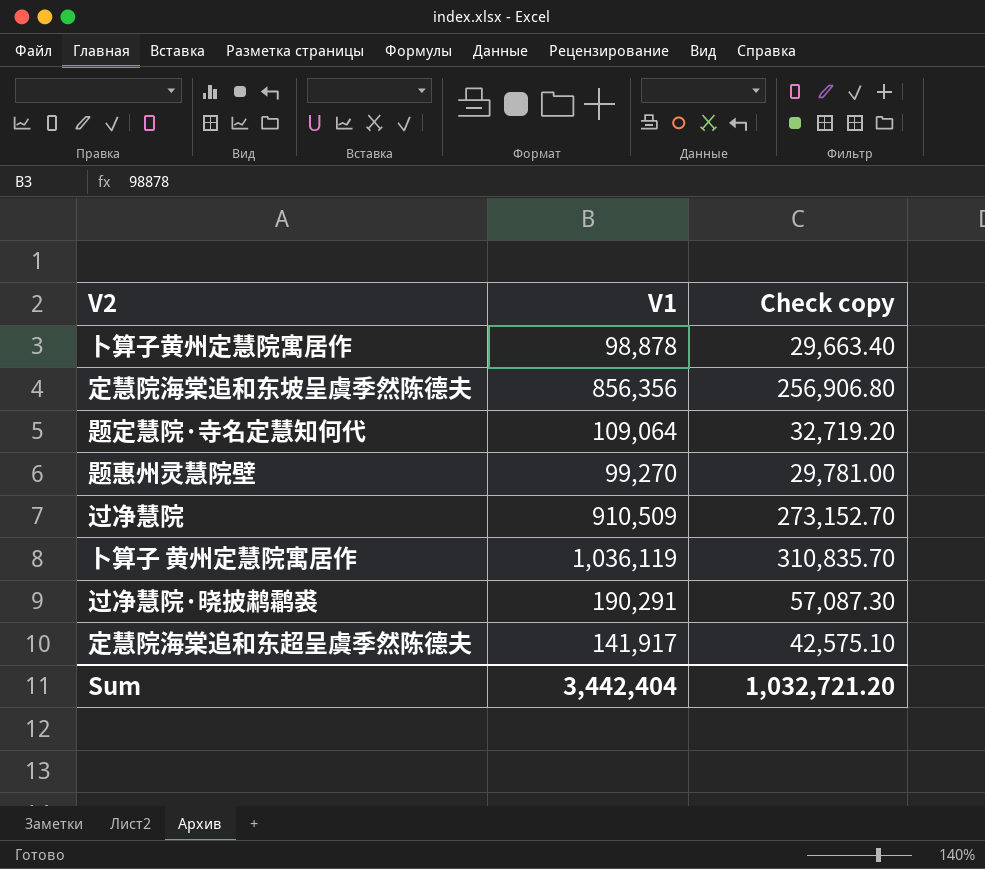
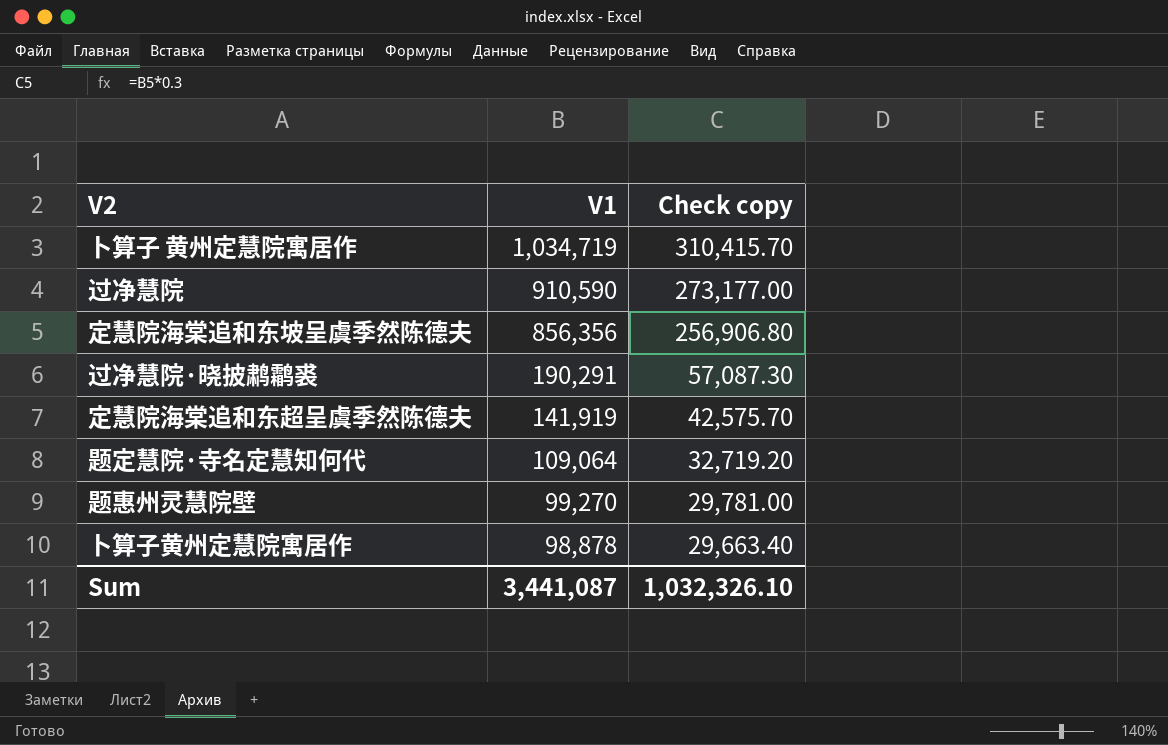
row order: none -> V1 descending
卜算子 黄州定慧院寓居作 | V1: 1,036,119 -> 1,034,719
卜算子 黄州定慧院寓居作 | Check copy: 310,835.70 -> 310,415.70
过净慧院 | V1: 910,509 -> 910,590
过净慧院 | Check copy: 273,152.70 -> 273,177.00
定慧院海棠追和东超呈虞季然陈德夫 | V1: 141,917 -> 141,919
定慧院海棠追和东超呈虞季然陈德夫 | Check copy: 42,575.10 -> 42,575.70
Sum | V1: 3,442,404 -> 3,441,087
Sum | Check copy: 1,032,721.20 -> 1,032,326.10

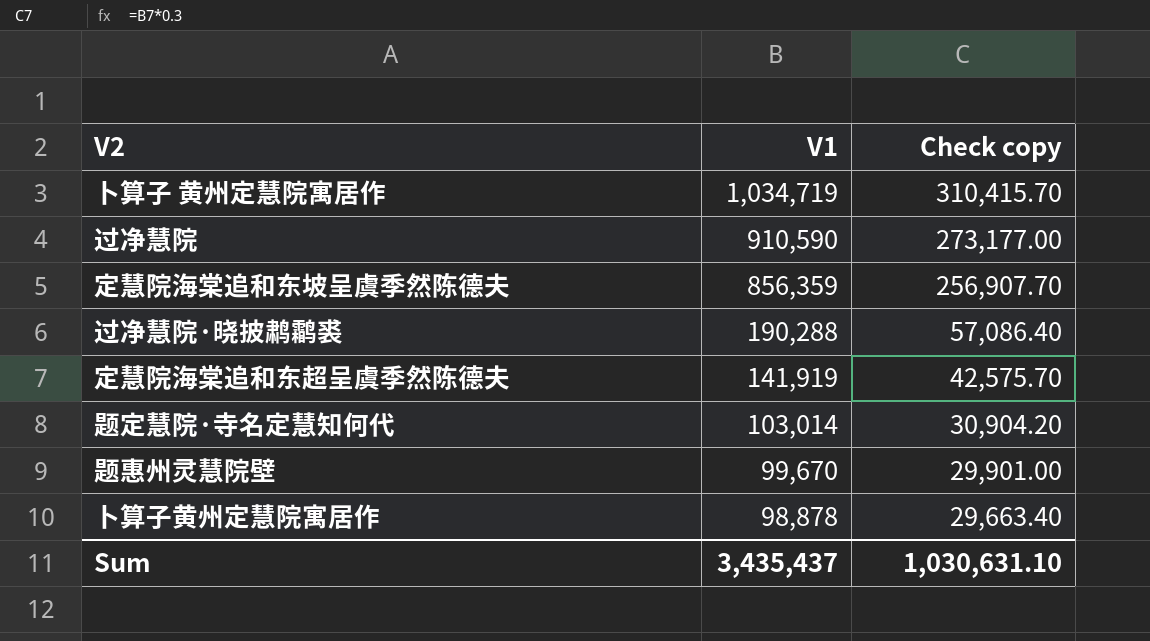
定慧院海棠追和东坡呈虞季然陈德夫 | V1: 856,356 -> 856,359
定慧院海棠追和东坡呈虞季然陈德夫 | Check copy: 256,906.80 -> 256,907.70
过净慧院·晓披鹔鹴裘 | V1: 190,291 -> 190,288
过净慧院·晓披鹔鹴裘 | Check copy: 57,087.30 -> 57,086.40
题定慧院·寺名定慧知何代 | V1: 109,064 -> 103,014
题定慧院·寺名定慧知何代 | Check copy: 32,719.20 -> 30,904.20
题惠州灵慧院壁 | V1: 99,270 -> 99,670
题惠州灵慧院壁 | Check copy: 29,781.00 -> 29,901.00
Sum | V1: 3,441,087 -> 3,435,437
Sum | Check copy: 1,032,326.10 -> 1,030,631.10

